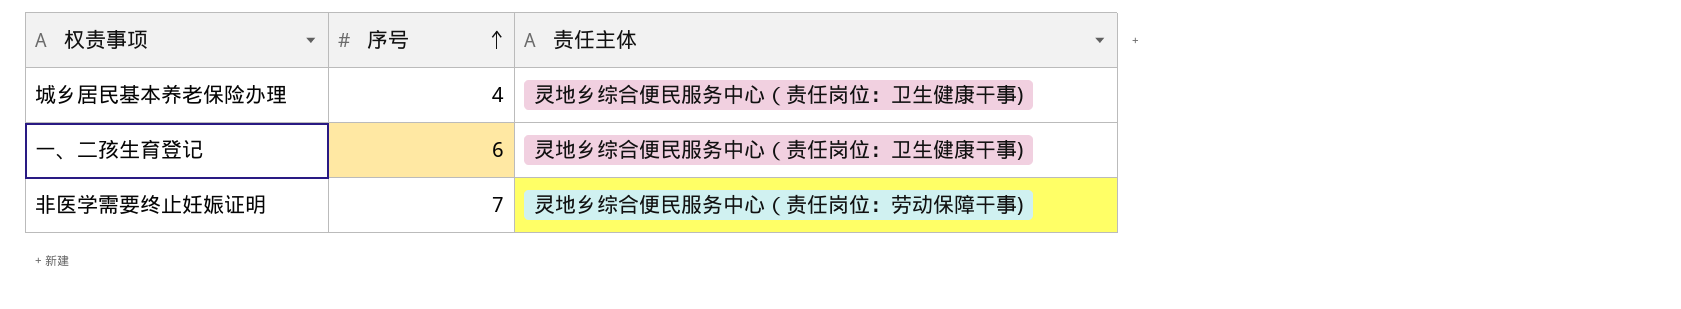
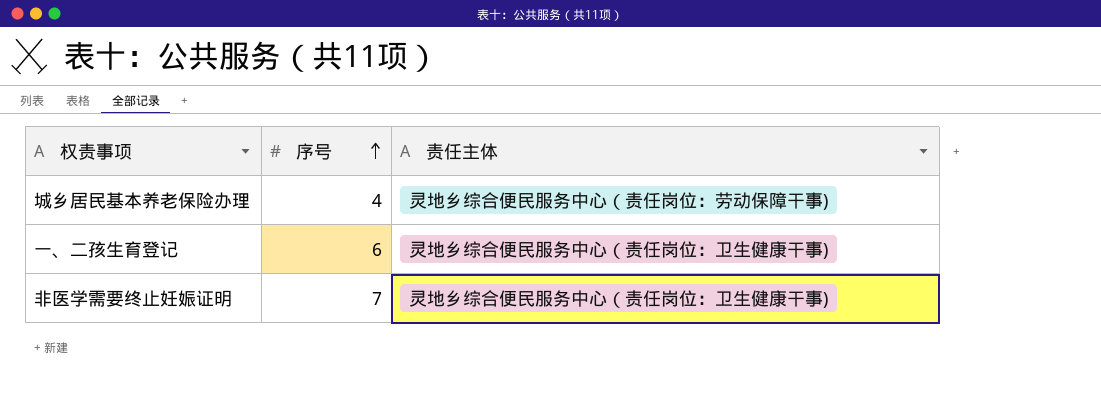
城乡居民基本养老保险办理 | 责任主体: 灵地乡综合便民服务中心（责任岗位：卫生健康干事) -> 灵地乡综合便民服务中心（责任岗位：劳动保障干事)
非医学需要终止妊娠证明 | 责任主体: 灵地乡综合便民服务中心（责任岗位：劳动保障干事) -> 灵地乡综合便民服务中心（责任岗位：卫生健康干事)

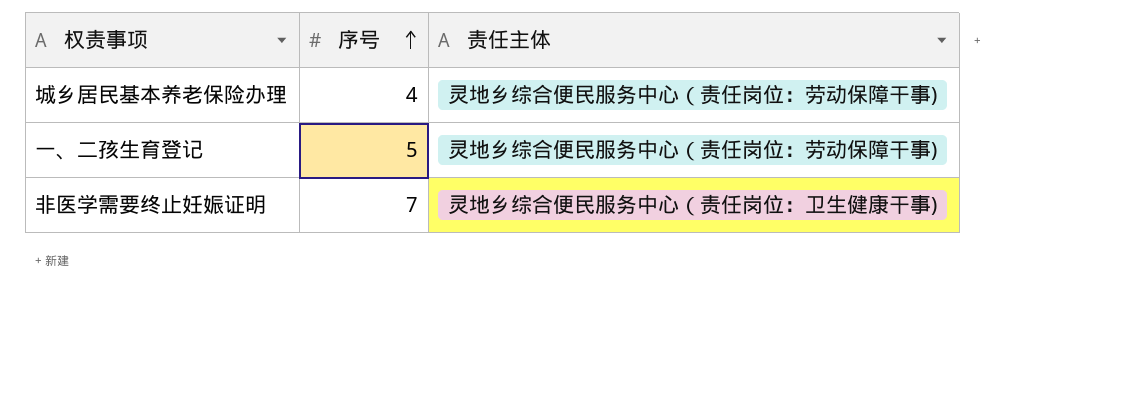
一、二孩生育登记 | 序号: 6 -> 5
一、二孩生育登记 | 责任主体: 灵地乡综合便民服务中心（责任岗位：卫生健康干事) -> 灵地乡综合便民服务中心（责任岗位：劳动保障干事)

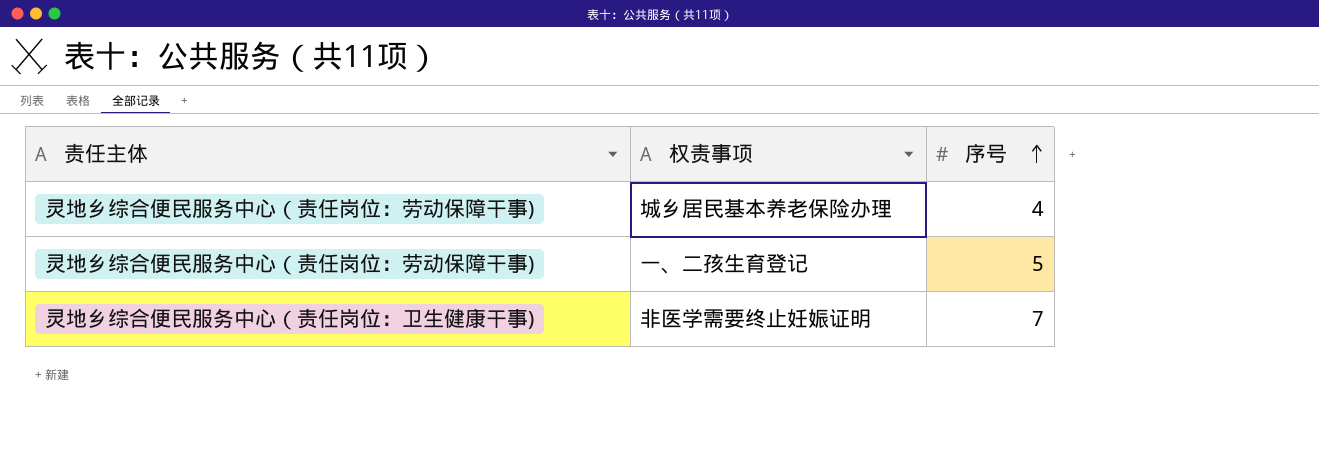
column 责任主体 | position: 3 -> 1

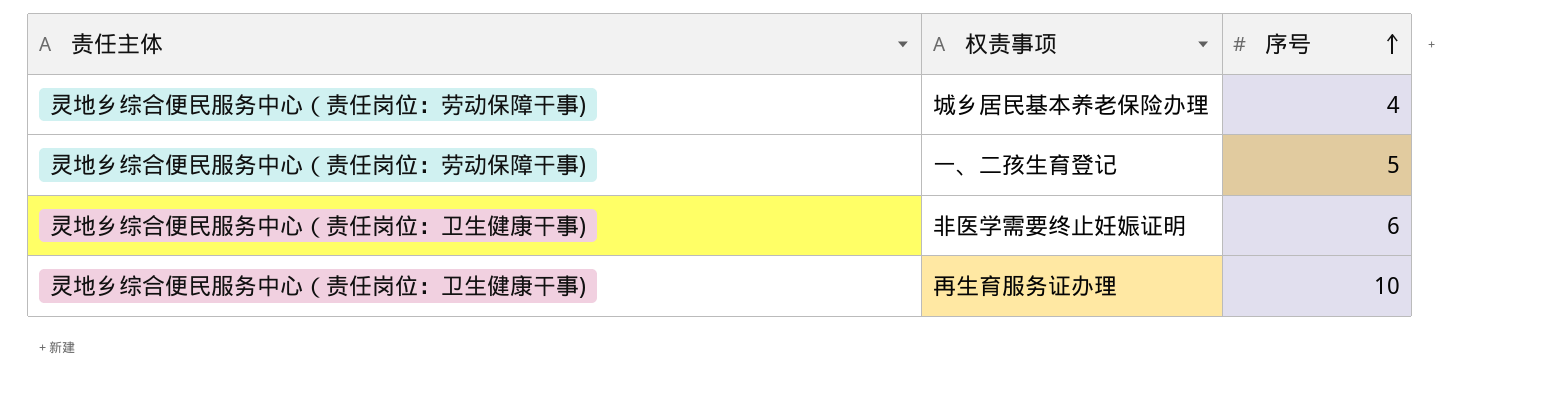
非医学需要终止妊娠证明 | 序号: 7 -> 6
row 再生育服务证办理: none -> 灵地乡综合便民服务中心（责任岗位：卫生健康干事) | 10

